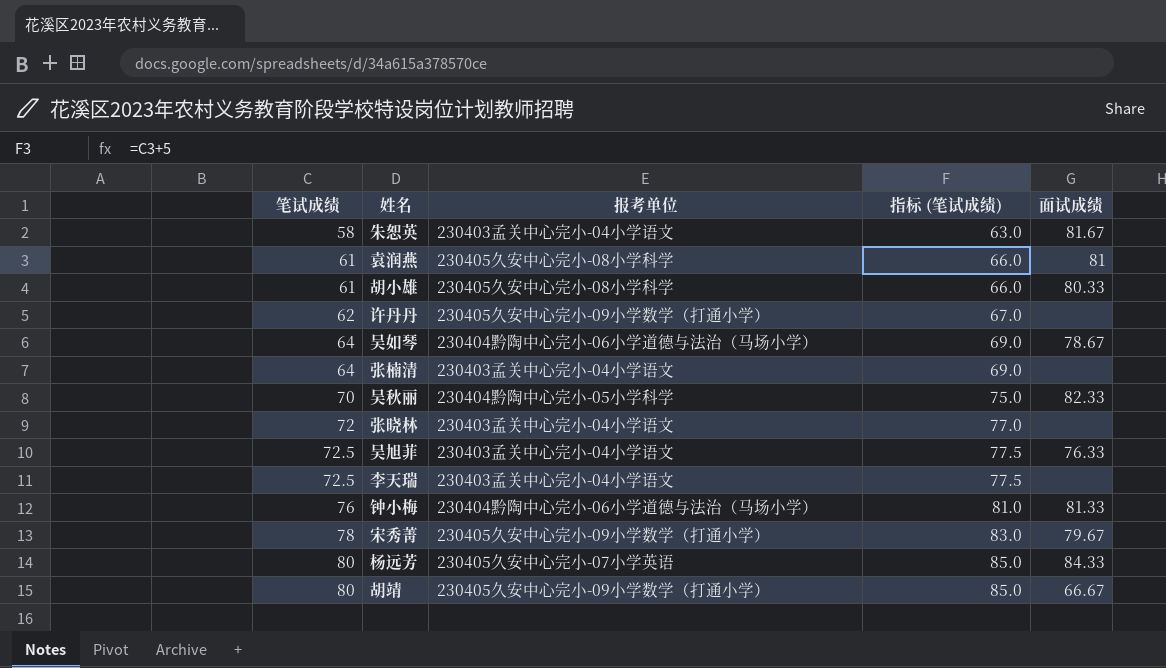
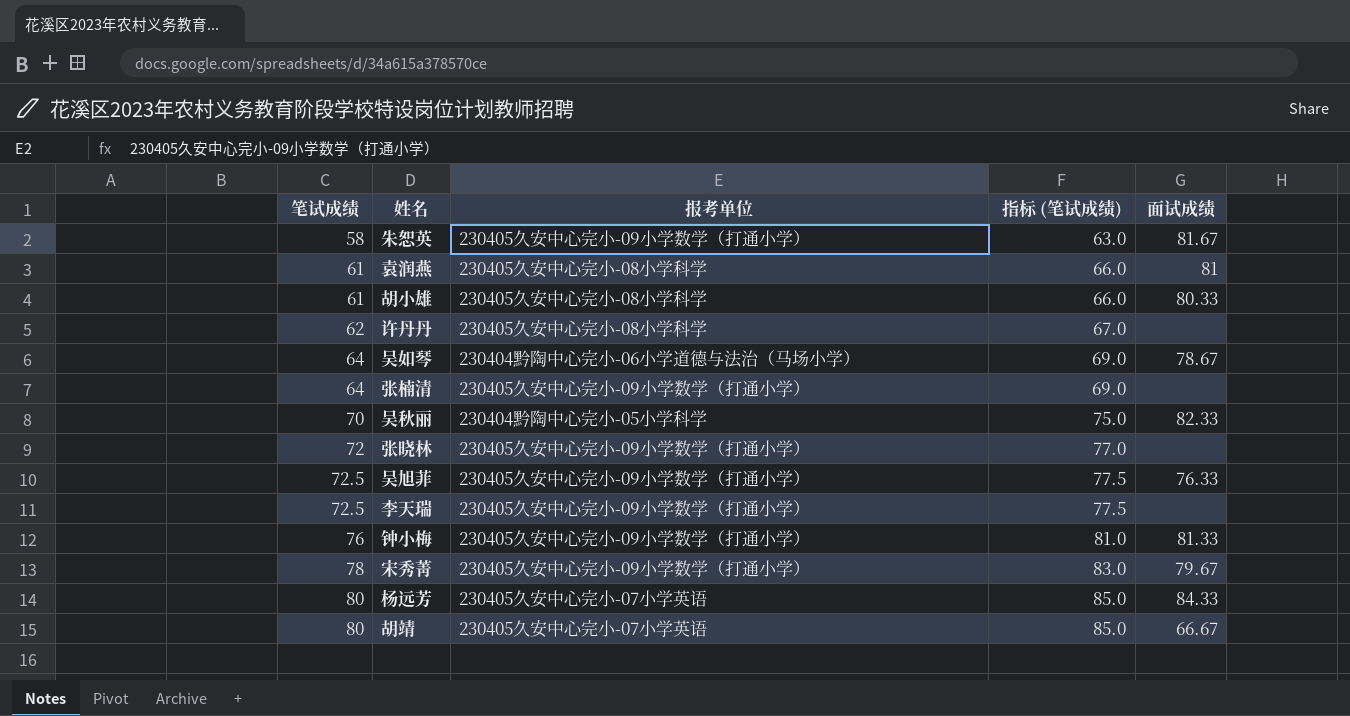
朱恕英 | 报考单位: 230403孟关中心完小-04小学语文 -> 230405久安中心完小-09小学数学（打通小学）
许丹丹 | 报考单位: 230405久安中心完小-09小学数学（打通小学） -> 230405久安中心完小-08小学科学
张楠清 | 报考单位: 230403孟关中心完小-04小学语文 -> 230405久安中心完小-09小学数学（打通小学）
张晓林 | 报考单位: 230403孟关中心完小-04小学语文 -> 230405久安中心完小-09小学数学（打通小学）
吴旭菲 | 报考单位: 230403孟关中心完小-04小学语文 -> 230405久安中心完小-09小学数学（打通小学）
李天瑞 | 报考单位: 230403孟关中心完小-04小学语文 -> 230405久安中心完小-09小学数学（打通小学）
钟小梅 | 报考单位: 230404黔陶中心完小-06小学道德与法治（马场小学） -> 230405久安中心完小-09小学数学（打通小学）
胡靖 | 报考单位: 230405久安中心完小-09小学数学（打通小学） -> 230405久安中心完小-07小学英语

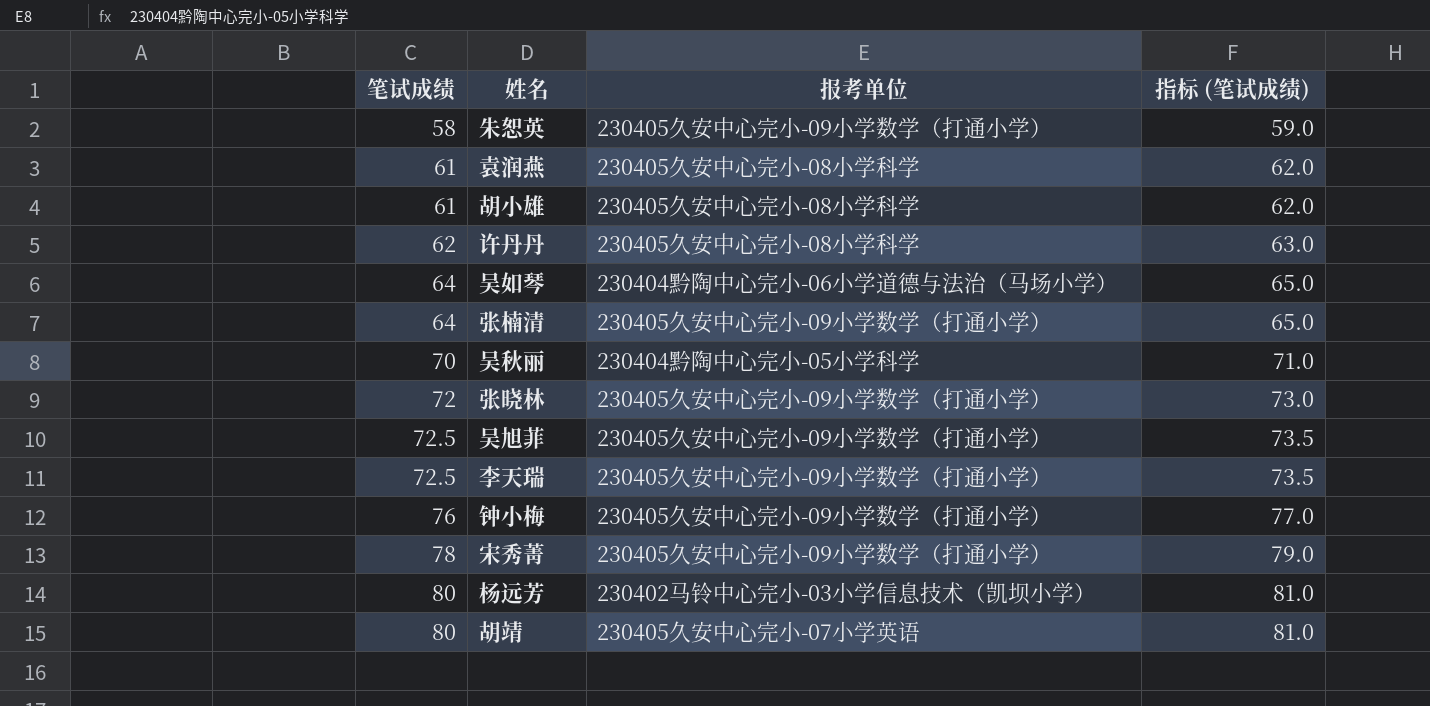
column 面试成绩 | position: 5 -> none
column 指标 (笔试成绩) | formula: [笔试成绩] + 5 -> [笔试成绩] + 1
杨远芳 | 报考单位: 230405久安中心完小-07小学英语 -> 230402马铃中心完小-03小学信息技术（凯坝小学）

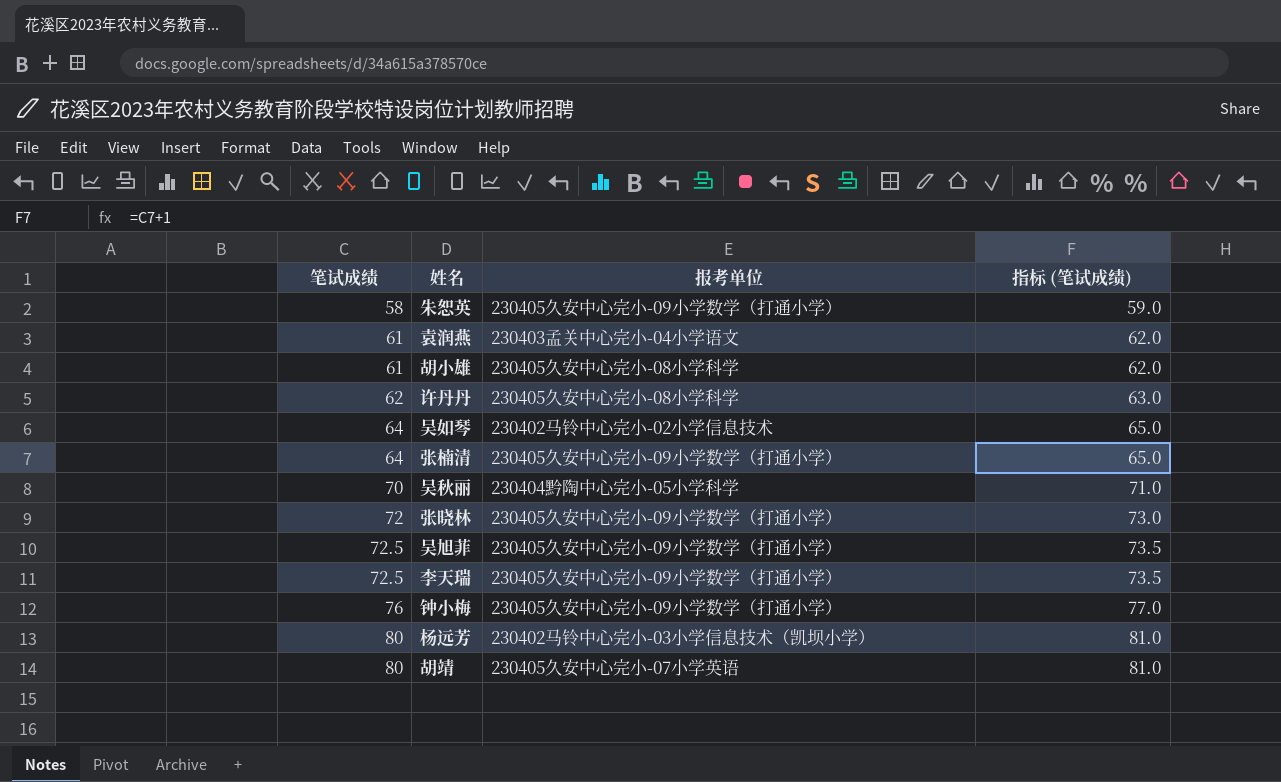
row 宋秀菁: 78 | 230405久安中心完小-09小学数学（打通小学） | 79.0 -> none
袁润燕 | 报考单位: 230405久安中心完小-08小学科学 -> 230403孟关中心完小-04小学语文
吴如琴 | 报考单位: 230404黔陶中心完小-06小学道德与法治（马场小学） -> 230402马铃中心完小-02小学信息技术

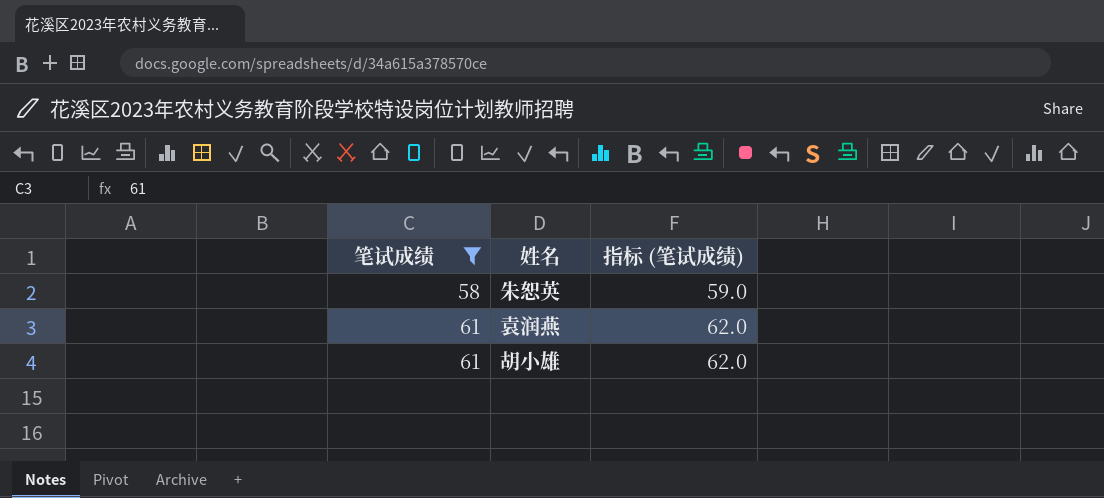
filter: none -> 笔试成绩 <= 61
column 报考单位 | position: 3 -> none

